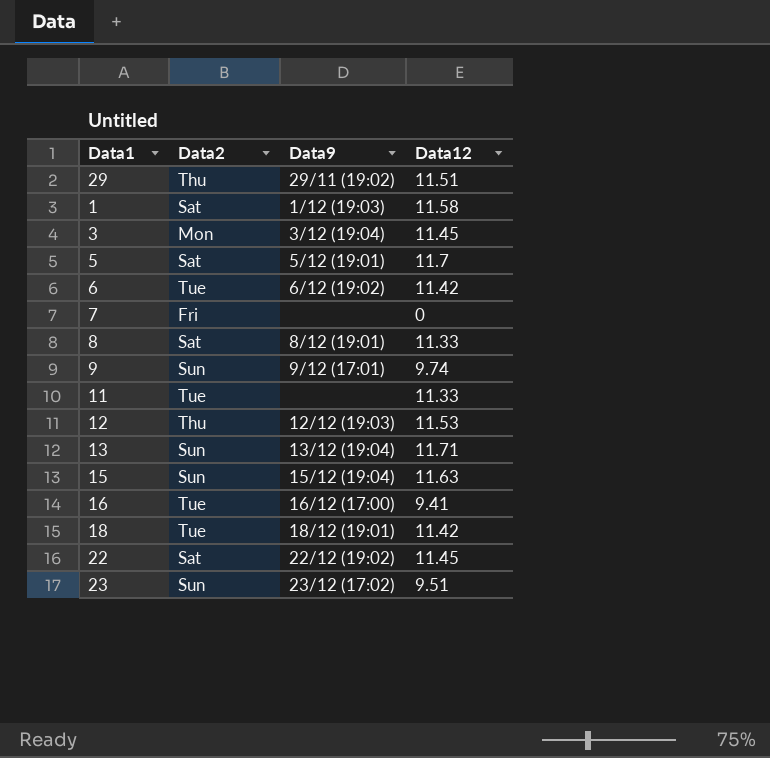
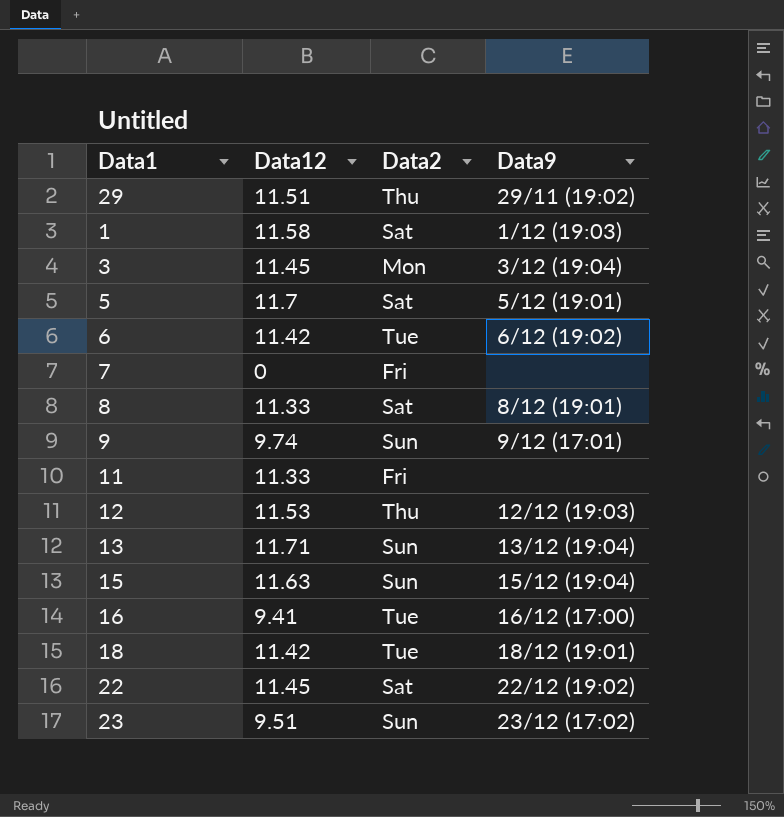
column Data12 | position: 4 -> 2
11 | Data2: Tue -> Fri

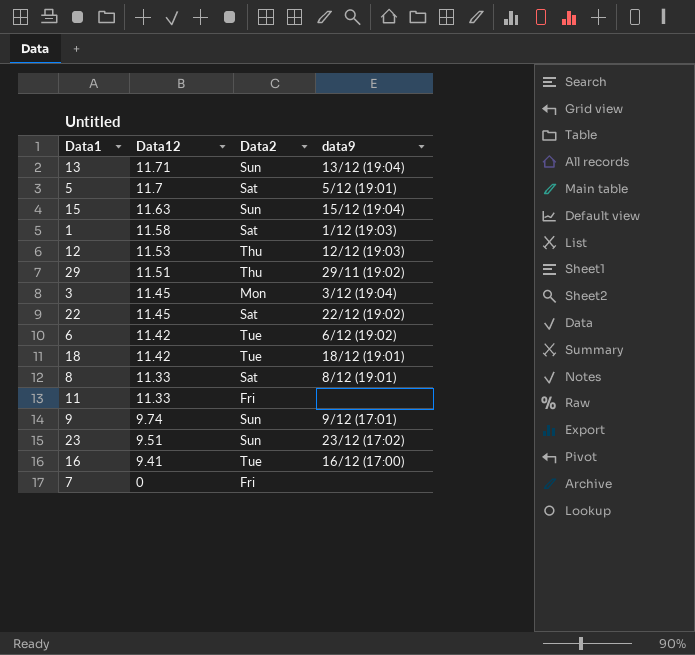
row order: none -> Data12 descending
column name: Data9 -> data9

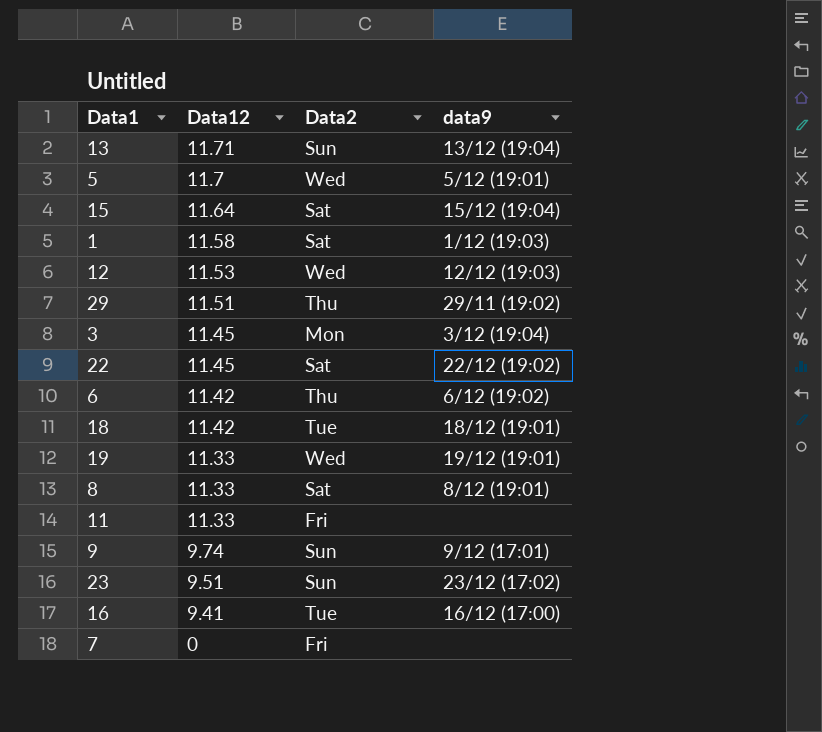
5 | Data2: Sat -> Wed
15 | Data12: 11.63 -> 11.64
15 | Data2: Sun -> Sat
12 | Data2: Thu -> Wed
6 | Data2: Tue -> Thu
row 19: none -> 11.33 | Wed | 19/12 (19:01)

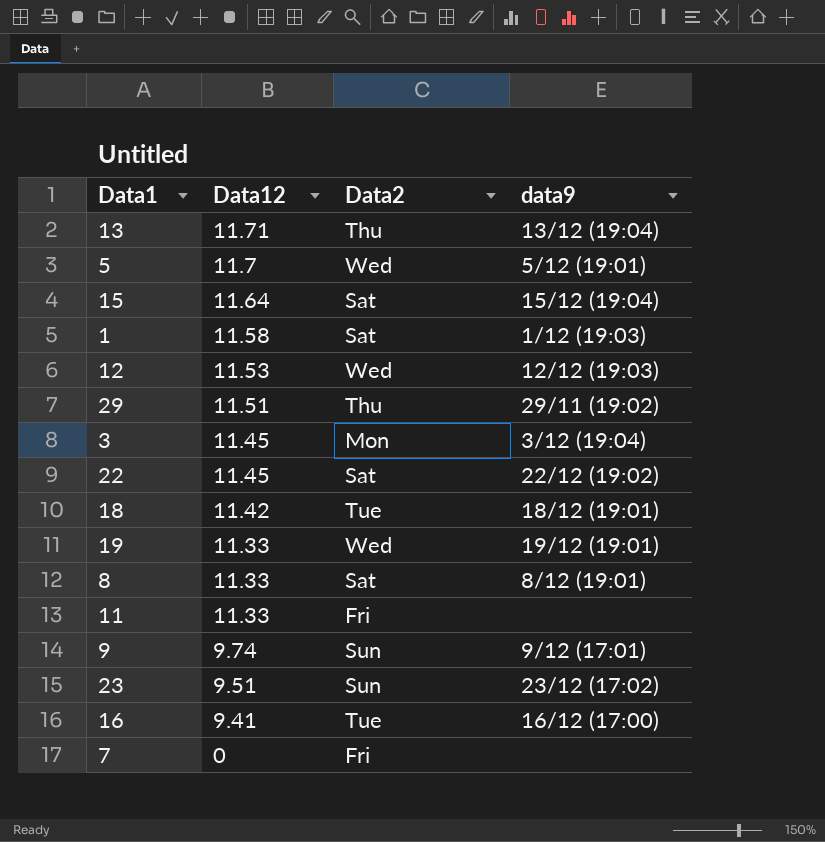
row 6: 11.42 | Thu | 6/12 (19:02) -> none
13 | Data2: Sun -> Thu

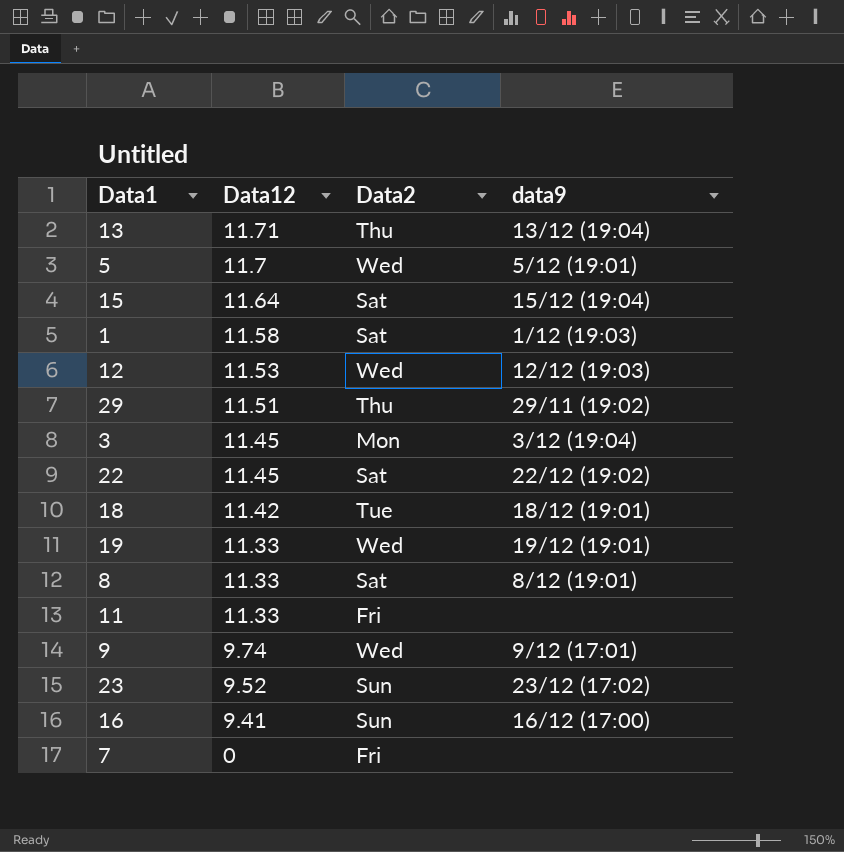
9 | Data2: Sun -> Wed
23 | Data12: 9.51 -> 9.52
16 | Data2: Tue -> Sun

